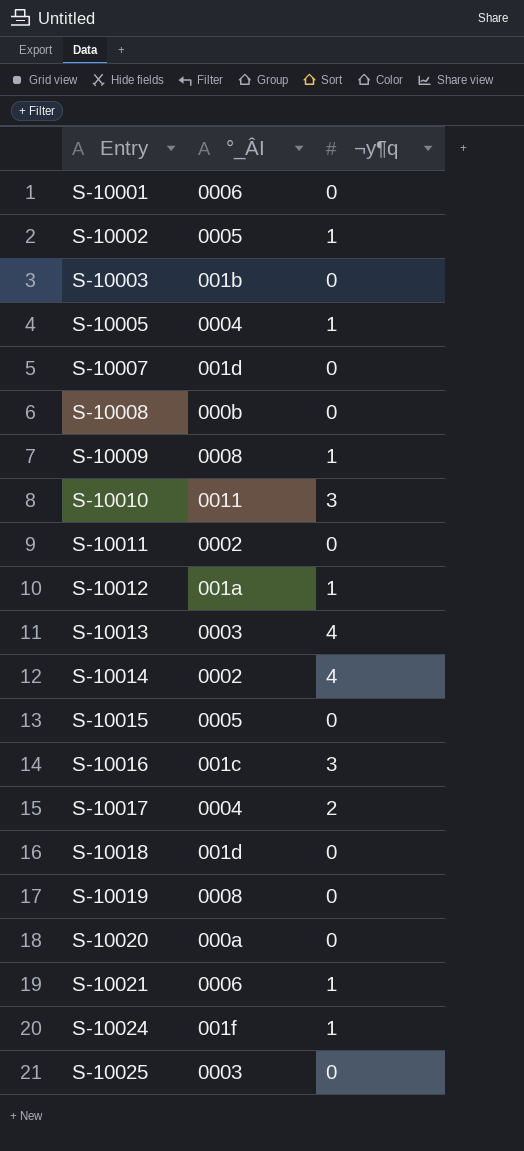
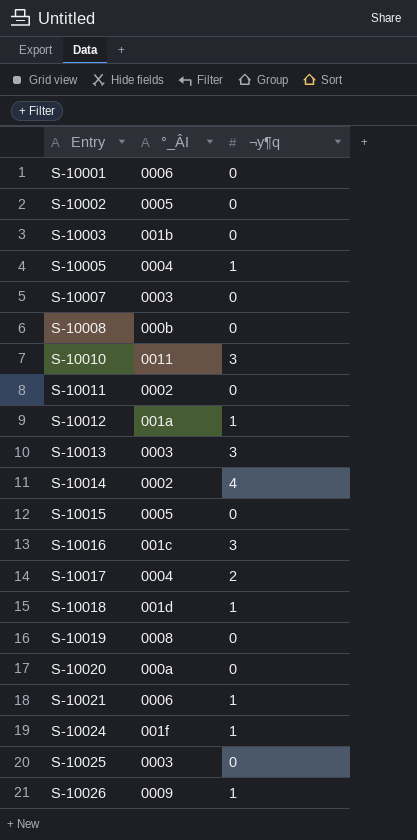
row S-10009: 0008 | 1 -> none
S-10002 | ¬y¶q: 1 -> 0
S-10007 | °_ÂI: 001d -> 0003
S-10013 | ¬y¶q: 4 -> 3
S-10018 | ¬y¶q: 0 -> 1
row S-10026: none -> 0009 | 1

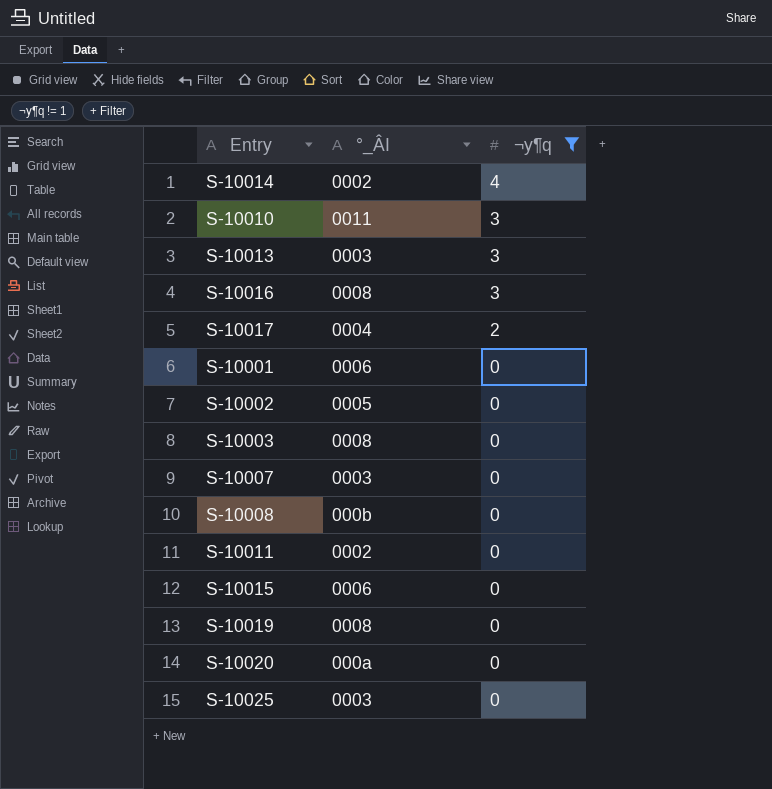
filter: none -> ¬y¶q != 1
row order: Entry ascending -> ¬y¶q descending
S-10016 | °_ÂI: 001c -> 0008
S-10003 | °_ÂI: 001b -> 0008
S-10015 | °_ÂI: 0005 -> 0006

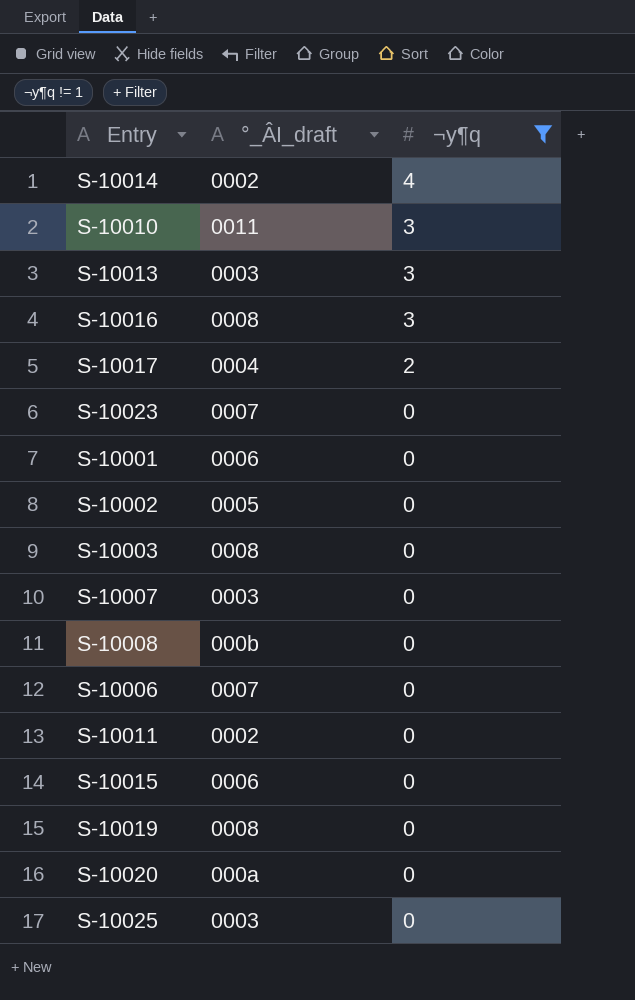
column name: °_ÂI -> °_ÂI_draft
row S-10023: none -> 0007 | 0
row S-10006: none -> 0007 | 0

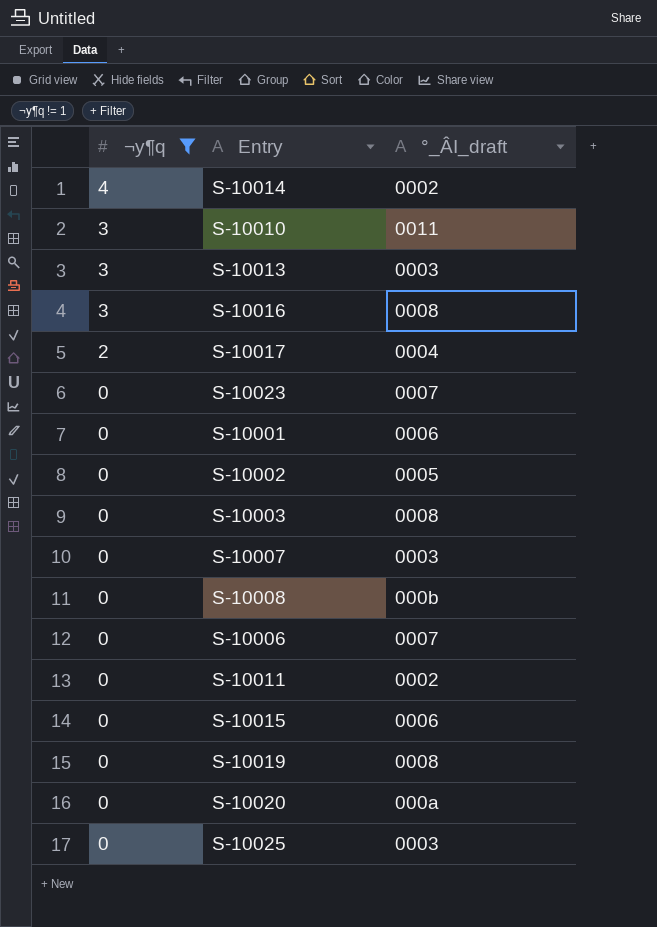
column ¬y¶q | position: 3 -> 1

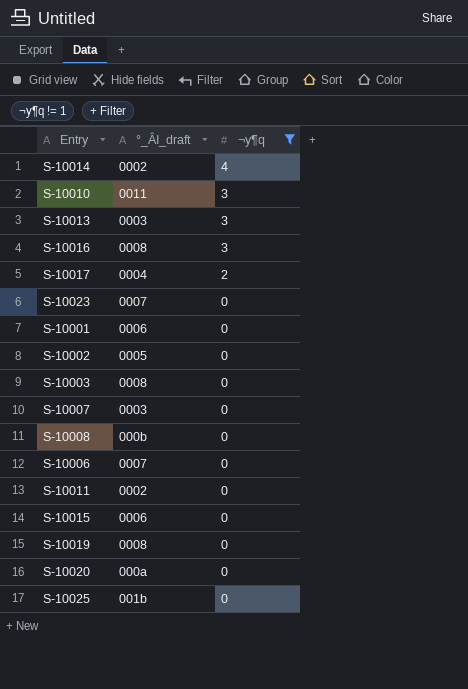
column ¬y¶q | position: 1 -> 3
S-10025 | °_ÂI_draft: 0003 -> 001b

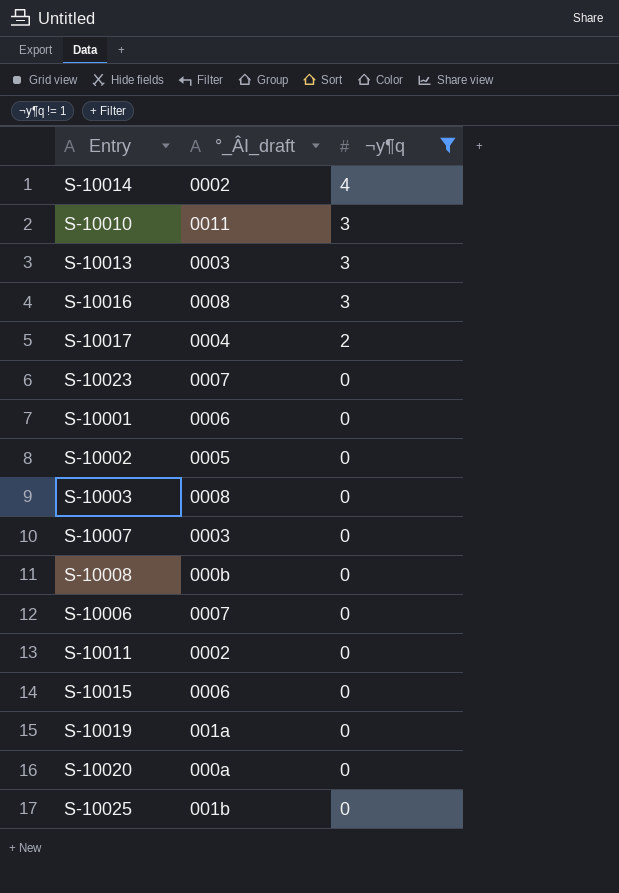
S-10019 | °_ÂI_draft: 0008 -> 001a

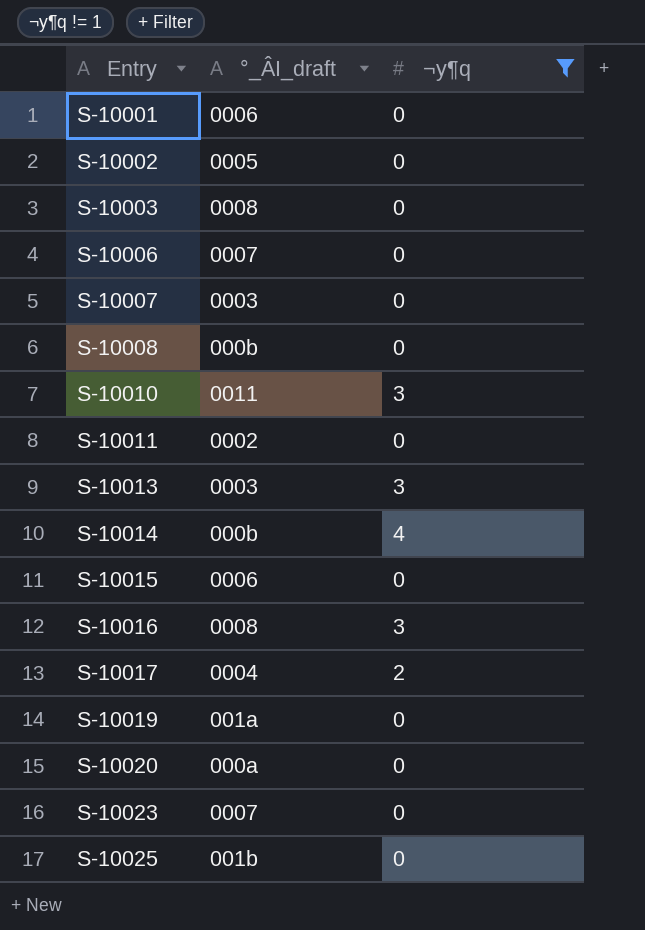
row order: ¬y¶q descending -> Entry ascending
S-10014 | °_ÂI_draft: 0002 -> 000b

